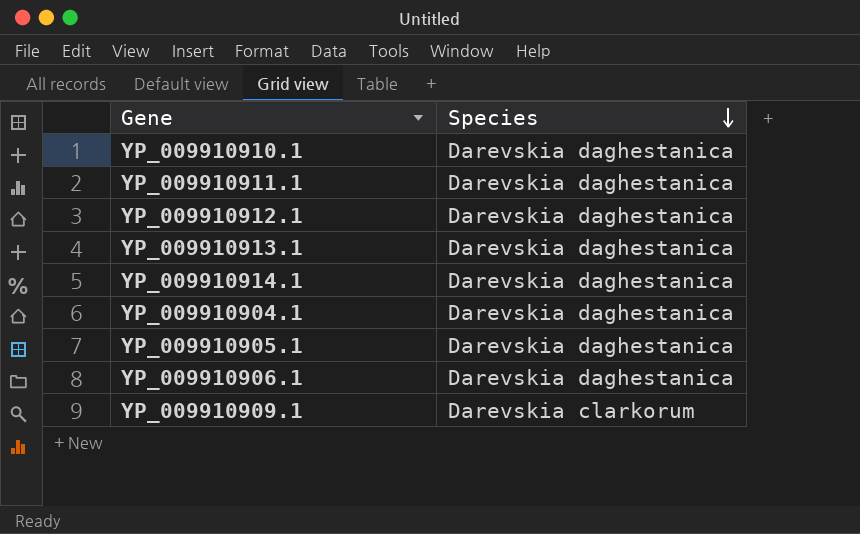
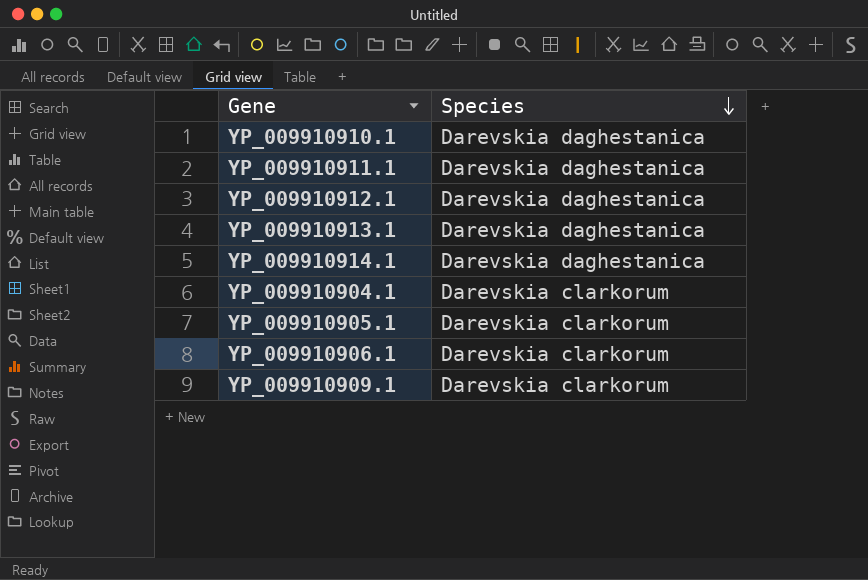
YP_009910904.1 | Species: Darevskia daghestanica -> Darevskia clarkorum
YP_009910905.1 | Species: Darevskia daghestanica -> Darevskia clarkorum
YP_009910906.1 | Species: Darevskia daghestanica -> Darevskia clarkorum

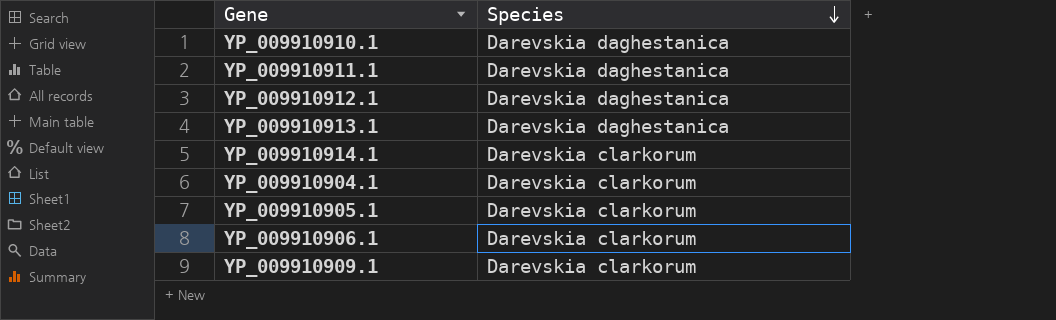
YP_009910914.1 | Species: Darevskia daghestanica -> Darevskia clarkorum

